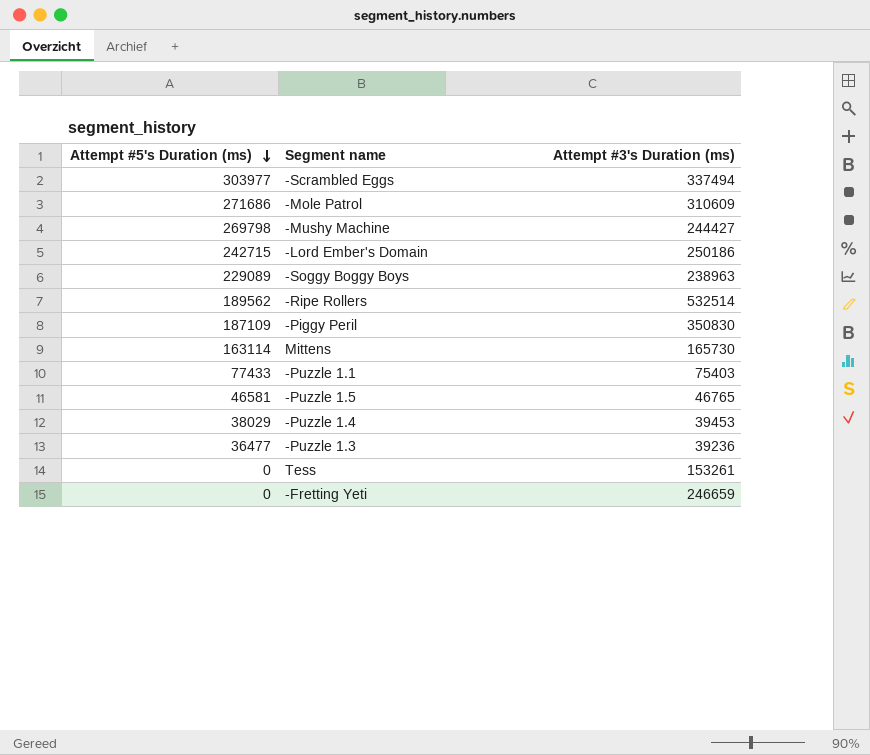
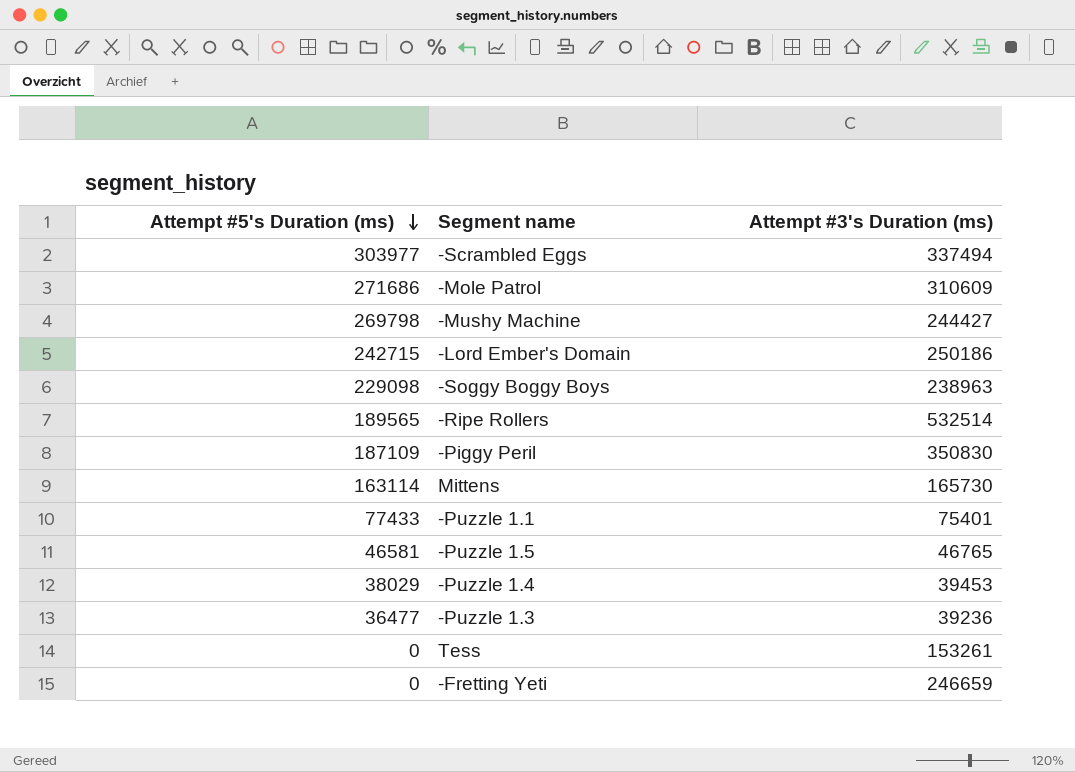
-Soggy Boggy Boys | Attempt #5's Duration (ms): 229089 -> 229098
-Ripe Rollers | Attempt #5's Duration (ms): 189562 -> 189565
-Puzzle 1.1 | Attempt #3's Duration (ms): 75403 -> 75401

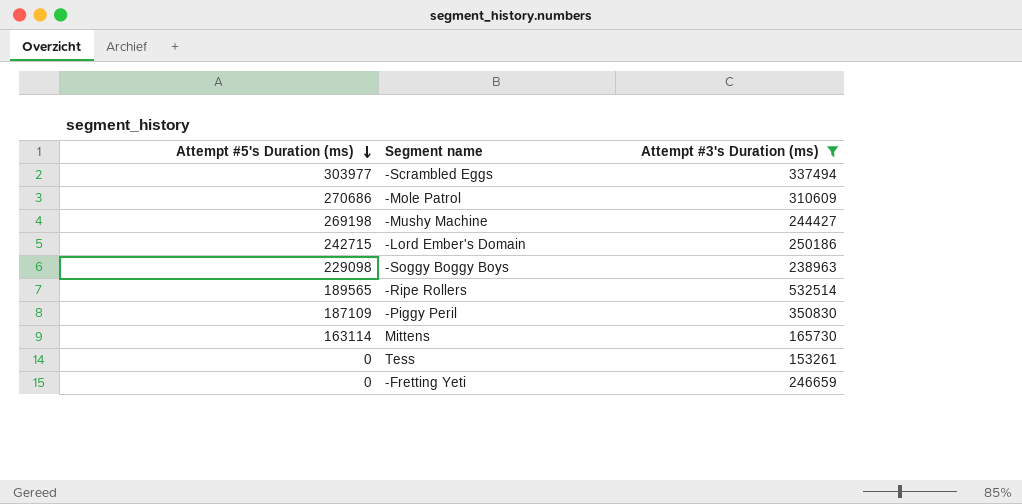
filter: none -> Attempt #3's Duration (ms) >= 153261
-Mole Patrol | Attempt #5's Duration (ms): 271686 -> 270686
-Mushy Machine | Attempt #5's Duration (ms): 269798 -> 269198

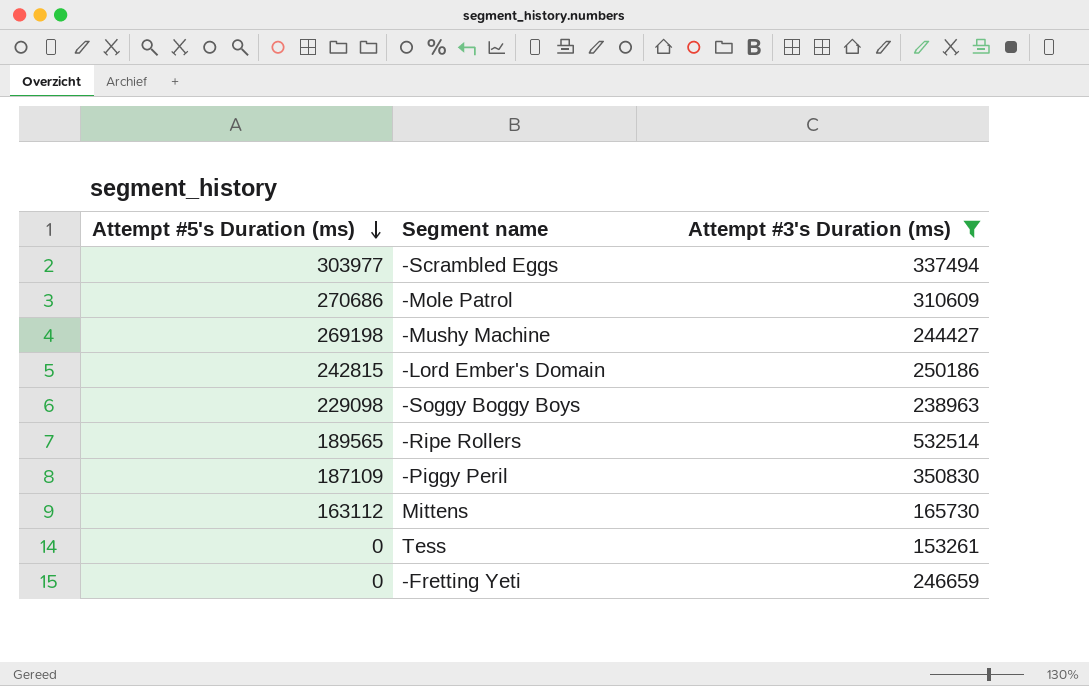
-Lord Ember's Domain | Attempt #5's Duration (ms): 242715 -> 242815
Mittens | Attempt #5's Duration (ms): 163114 -> 163112

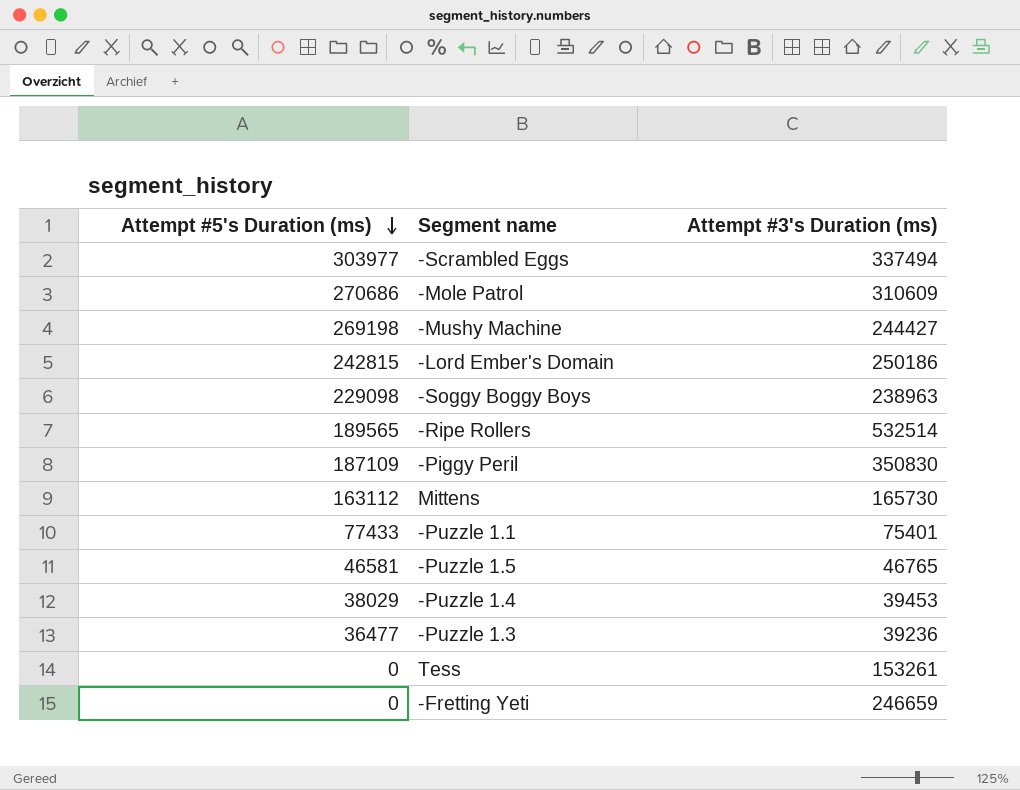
filter: Attempt #3's Duration (ms) >= 153261 -> none

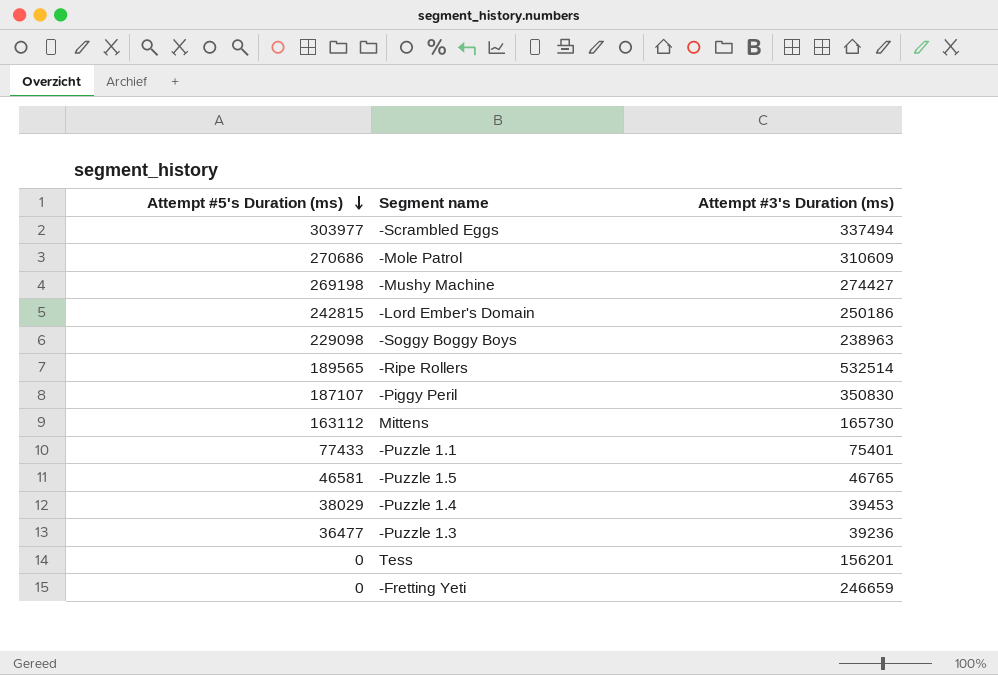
-Mushy Machine | Attempt #3's Duration (ms): 244427 -> 274427
-Piggy Peril | Attempt #5's Duration (ms): 187109 -> 187107
Tess | Attempt #3's Duration (ms): 153261 -> 156201

